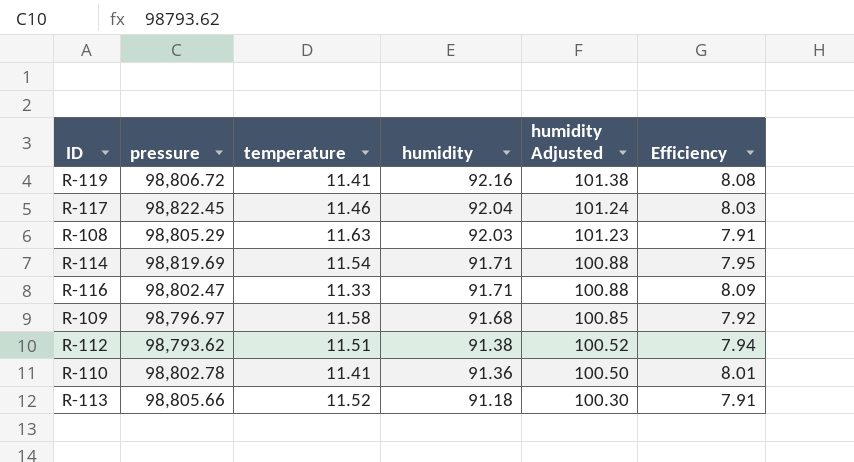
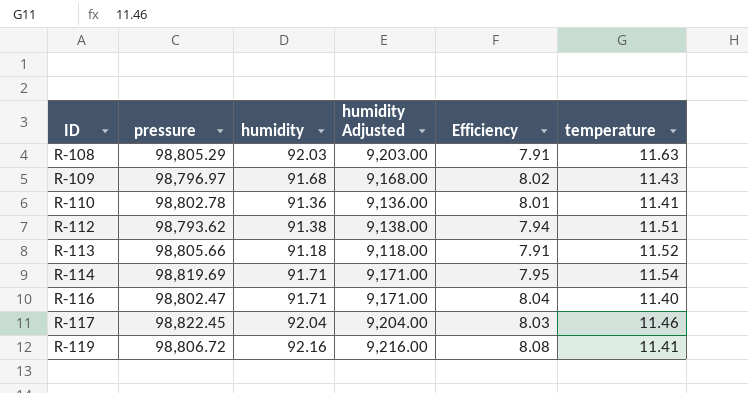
row order: humidity descending -> ID ascending
column humidity Adjusted | formula: [humidity] * 1.1 -> [humidity] * 100
column temperature | position: 3 -> 6
R-109 | Efficiency: 7.92 -> 8.02
R-109 | temperature: 11.58 -> 11.43
R-116 | Efficiency: 8.09 -> 8.04
R-116 | temperature: 11.33 -> 11.40

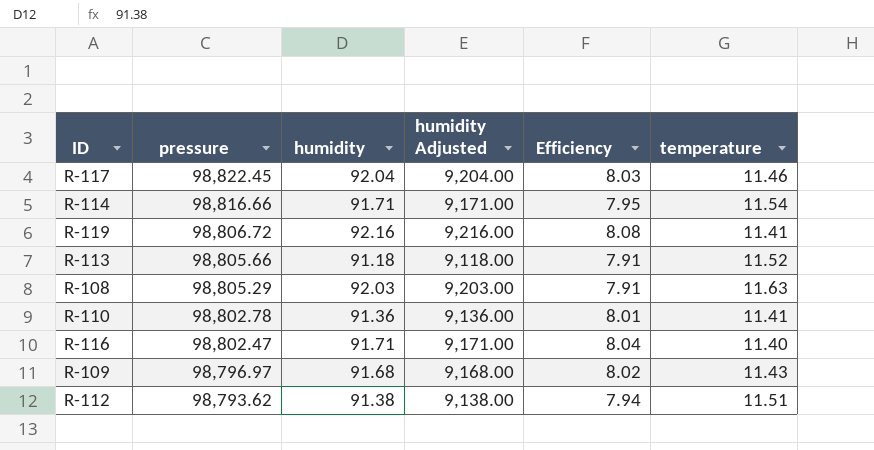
row order: ID ascending -> pressure descending
R-114 | pressure: 98,819.69 -> 98,816.66

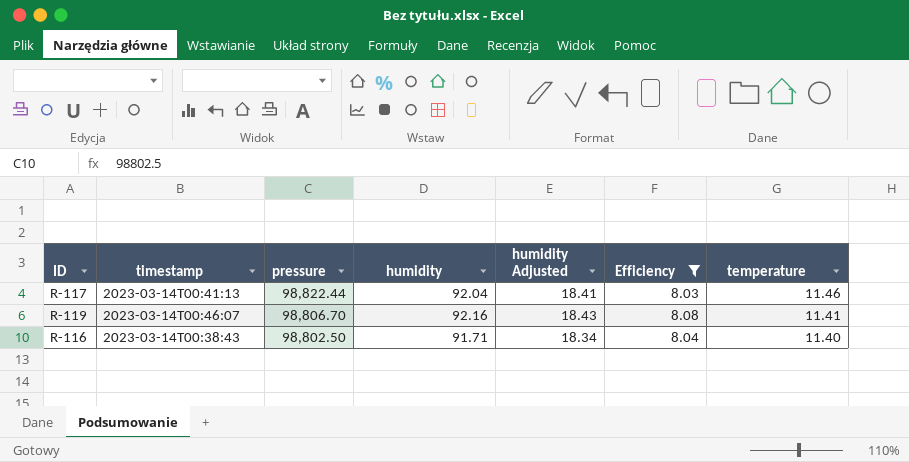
filter: none -> Efficiency >= 8.03
column timestamp | position: none -> 2
column humidity Adjusted | formula: [humidity] * 100 -> [humidity] * 0.2
R-117 | pressure: 98,822.45 -> 98,822.44
R-119 | pressure: 98,806.72 -> 98,806.70
R-116 | pressure: 98,802.47 -> 98,802.50

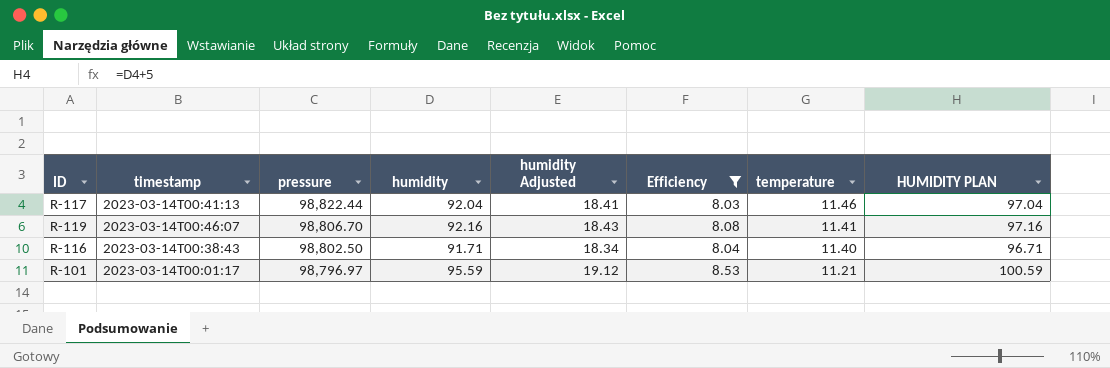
column HUMIDITY PLAN | formula: none -> [humidity] + 5
row R-101: none -> 2023-03-14T00:01:17 | 98,796.97 | 95.59 | 19.12 | 8.53 | 11.21 | 100.59

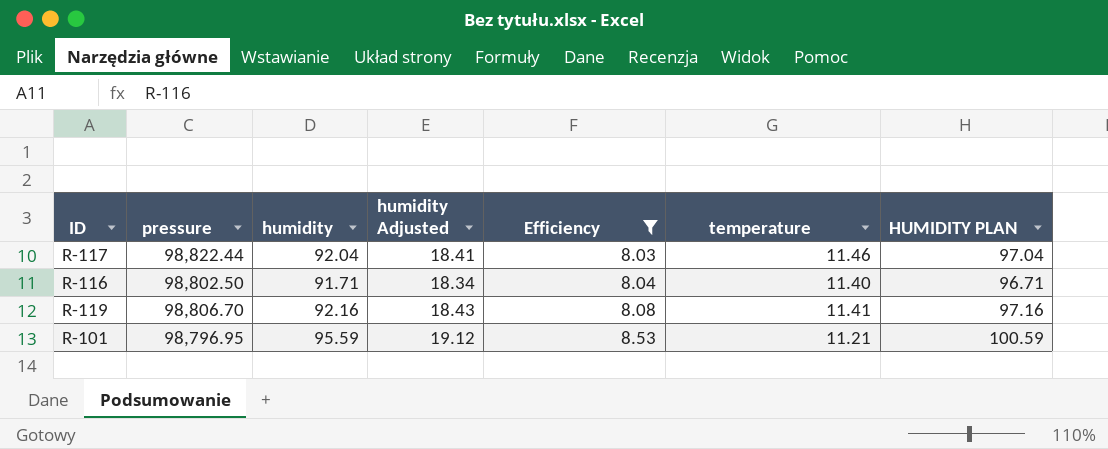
row order: pressure descending -> Efficiency ascending
column timestamp | position: 2 -> none
R-101 | pressure: 98,796.97 -> 98,796.95

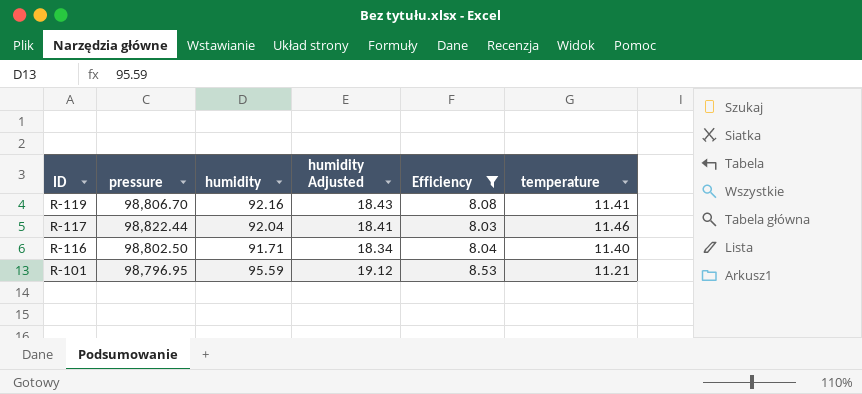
row order: Efficiency ascending -> ID descending
column HUMIDITY PLAN | formula: [humidity] + 5 -> none

